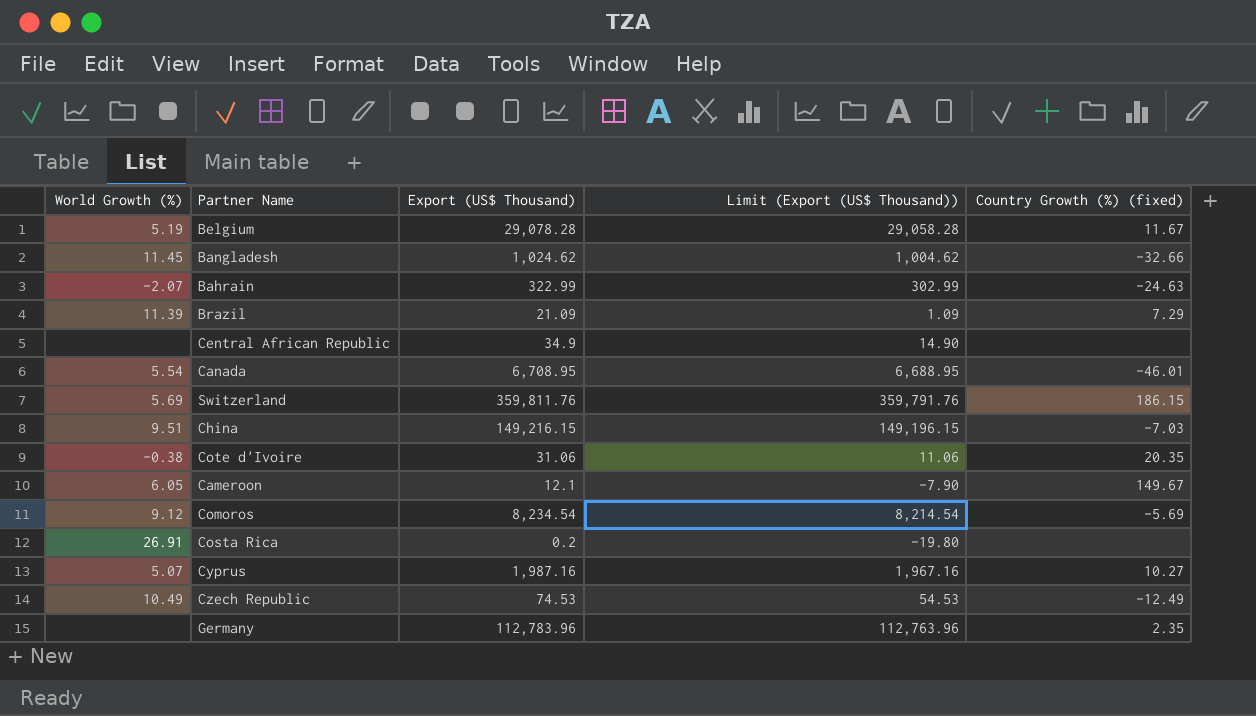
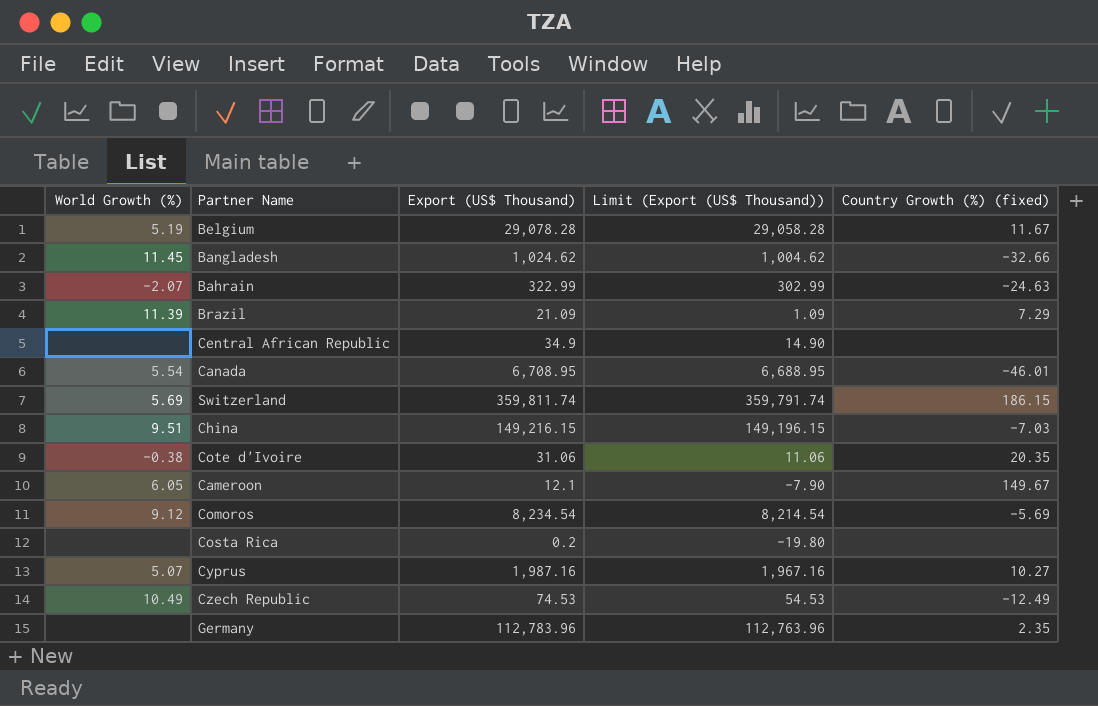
Switzerland | Export (US$ Thousand): 359,811.76 -> 359,811.74
Switzerland | Limit (Export (US$ Thousand)): 359,791.76 -> 359,791.74
Costa Rica | World Growth (%): 26.91 -> none

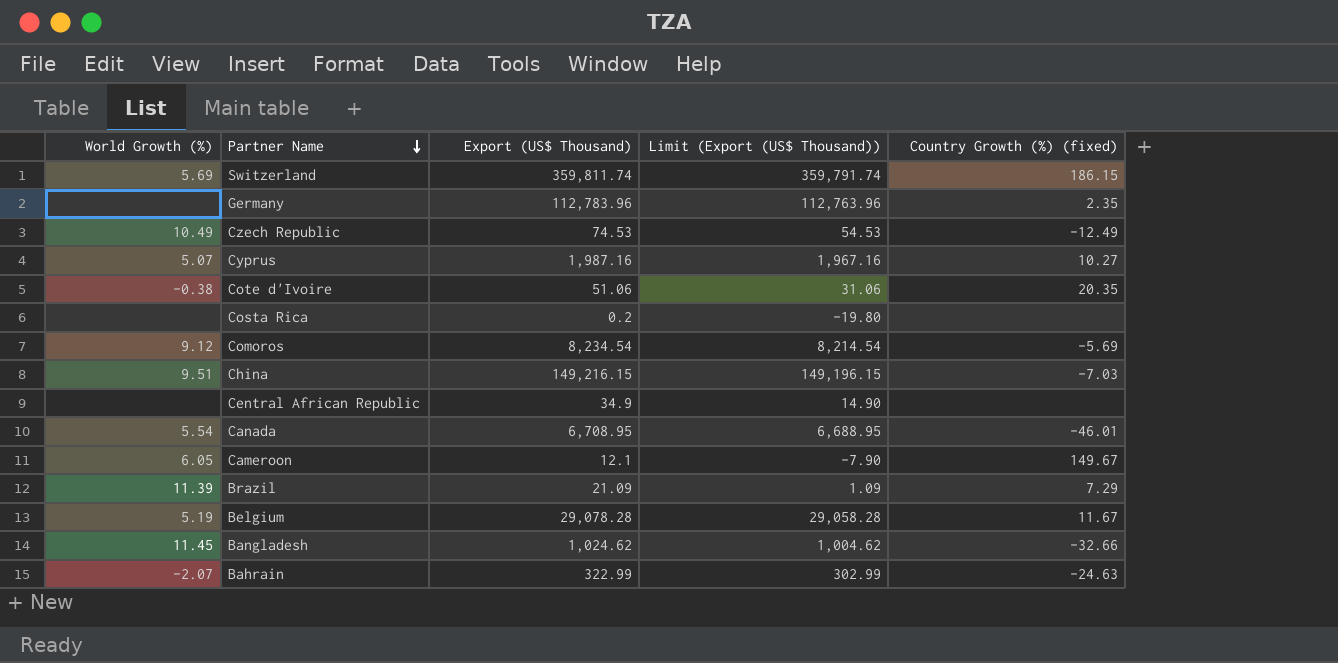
row order: none -> Partner Name descending
Cote d'Ivoire | Export (US$ Thousand): 31.06 -> 51.06
Cote d'Ivoire | Limit (Export (US$ Thousand)): 11.06 -> 31.06

